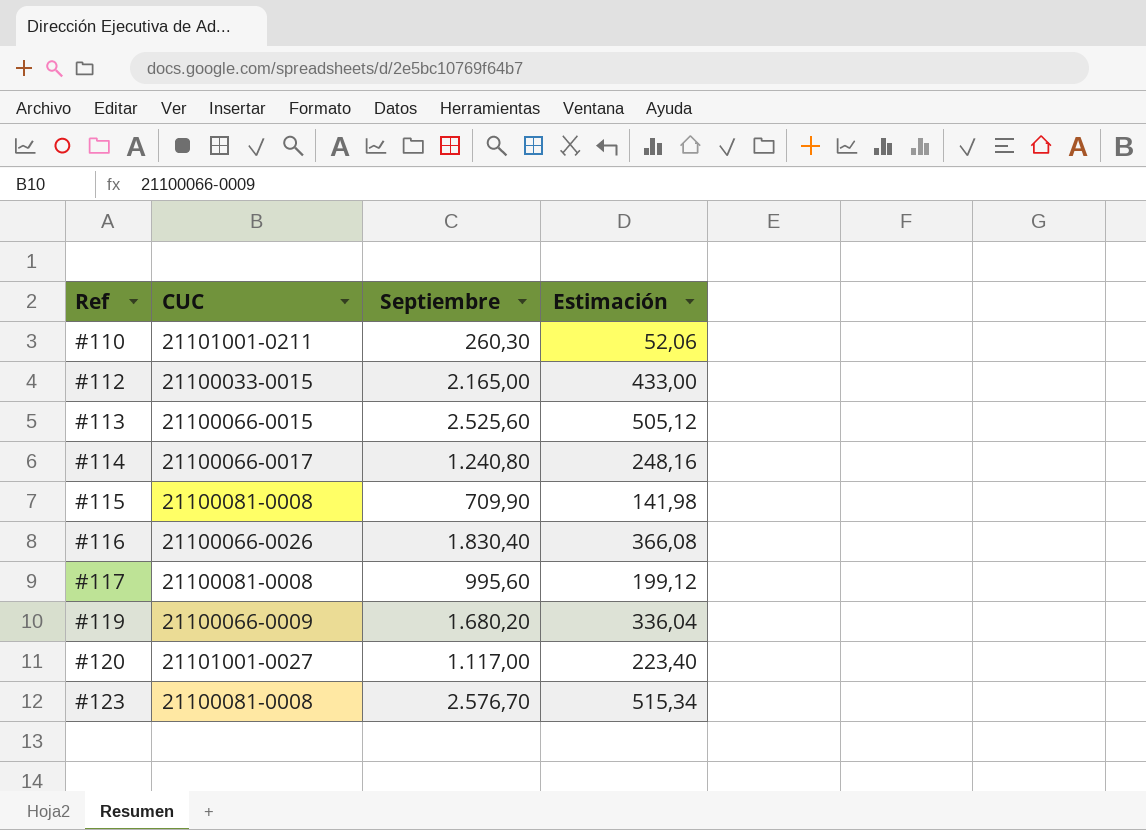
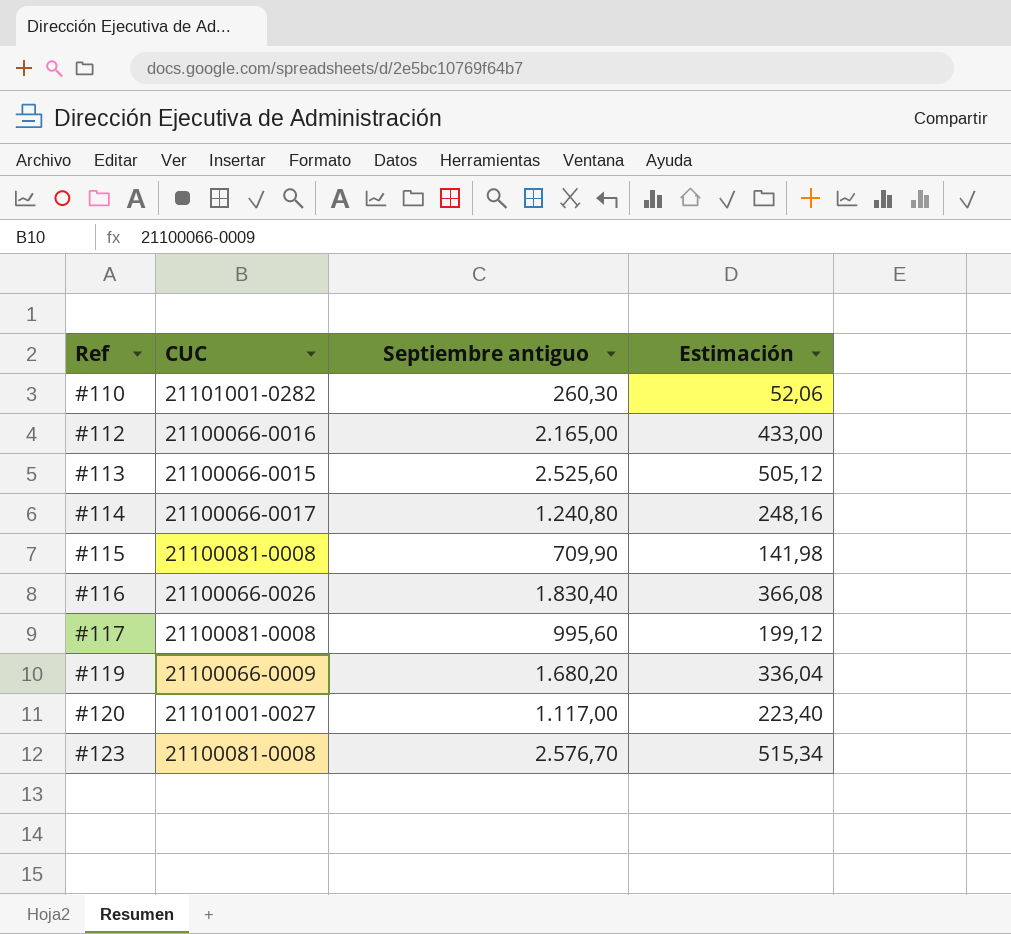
column name: Septiembre -> Septiembre antiguo
#110 | CUC: 21101001-0211 -> 21101001-0282
#112 | CUC: 21100033-0015 -> 21100066-0016

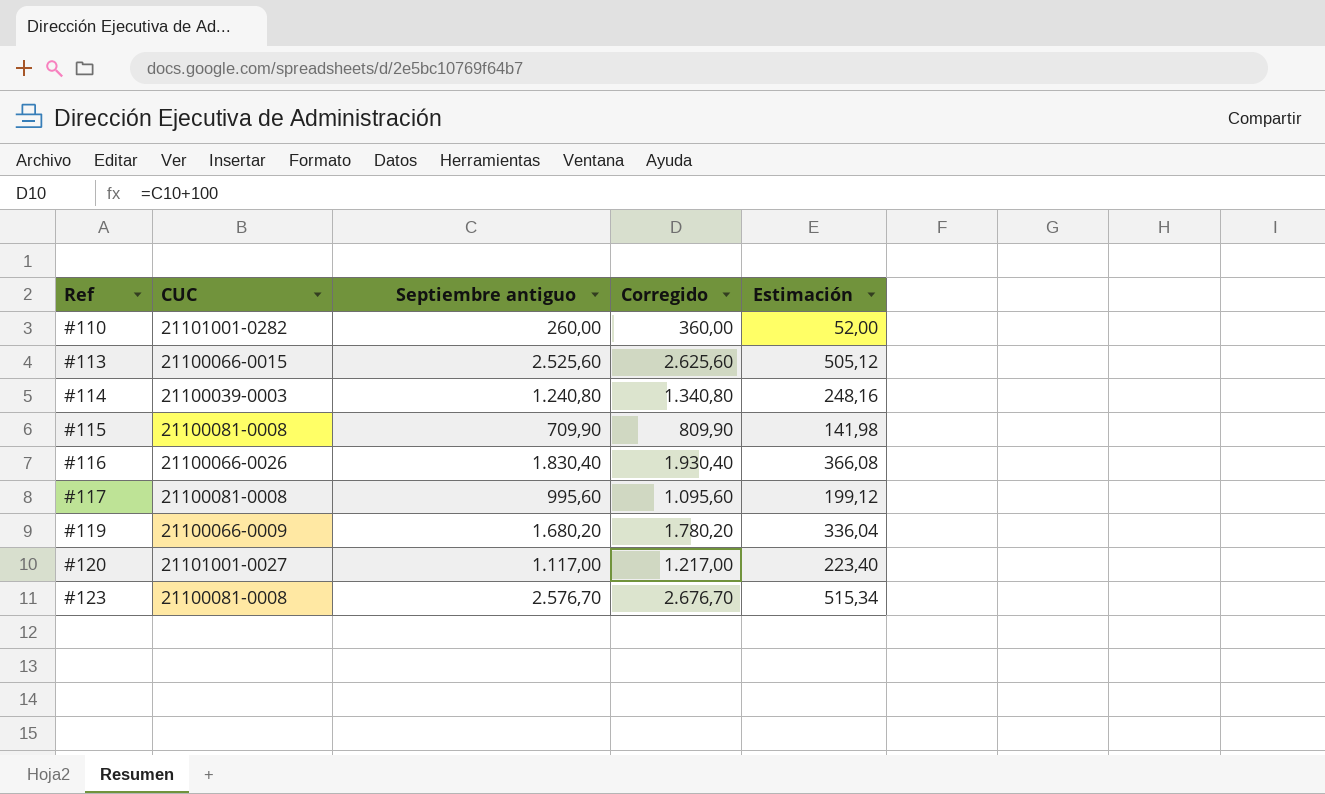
column Corregido | formula: none -> [Septiembre antiguo] + 100
row #112: 21100066-0016 | 2.165,00 | 433,00 -> none
#110 | Septiembre antiguo: 260,30 -> 260,00
#110 | Estimación: 52,06 -> 52,00
#114 | CUC: 21100066-0017 -> 21100039-0003

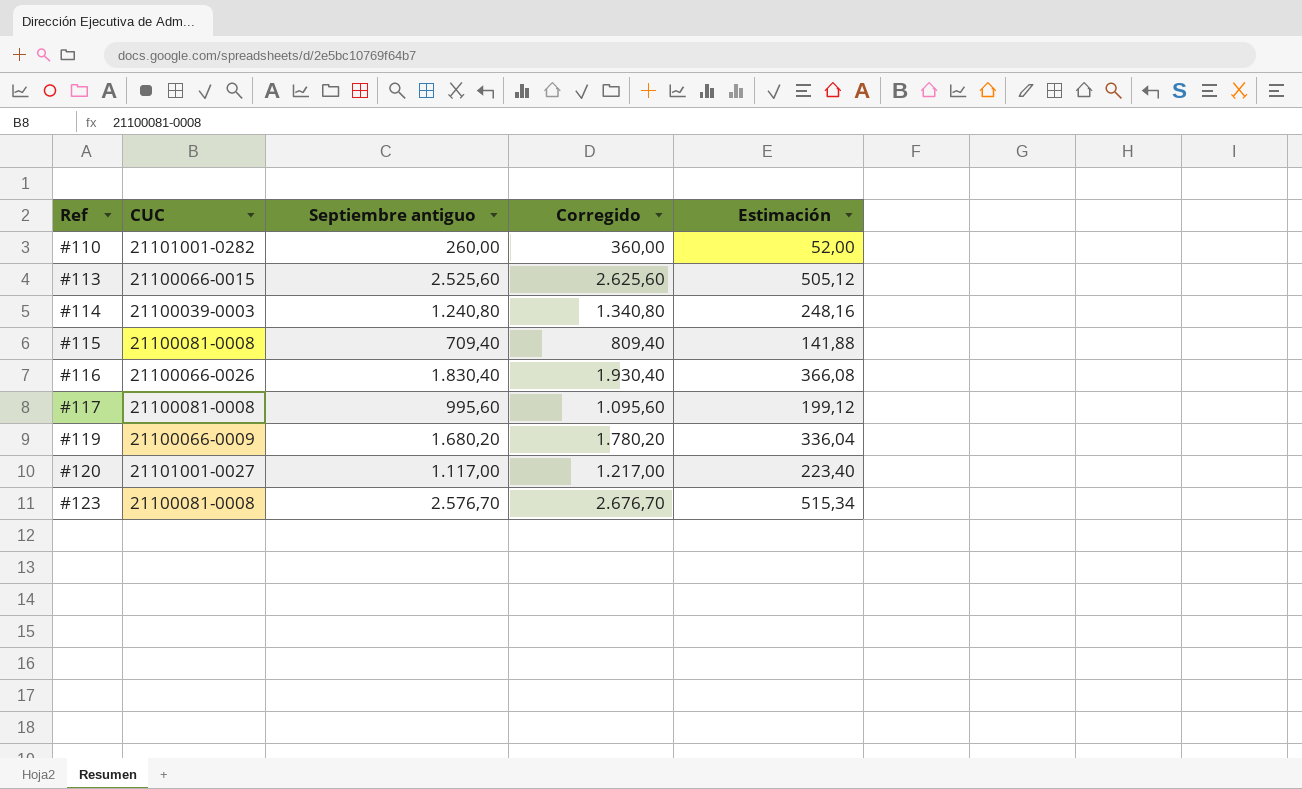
#115 | Septiembre antiguo: 709,90 -> 709,40
#115 | Corregido: 809,90 -> 809,40
#115 | Estimación: 141,98 -> 141,88

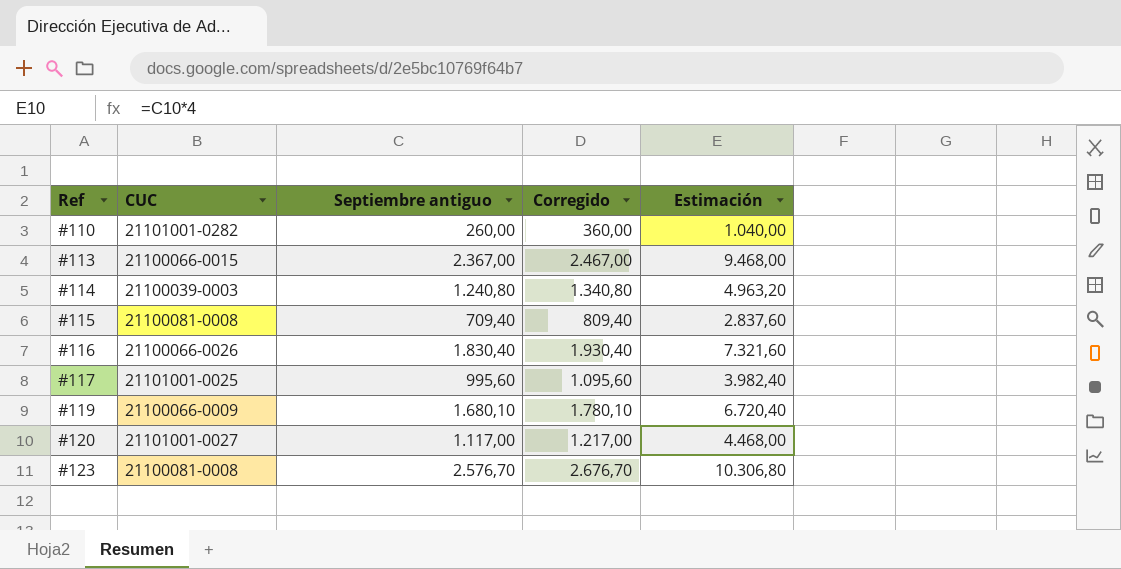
column Estimación | formula: [Septiembre antiguo] * 0,2 -> [Septiembre antiguo] * 4
#113 | Septiembre antiguo: 2.525,60 -> 2.367,00
#113 | Corregido: 2.625,60 -> 2.467,00
#117 | CUC: 21100081-0008 -> 21101001-0025
#119 | Septiembre antiguo: 1.680,20 -> 1.680,10
#119 | Corregido: 1.780,20 -> 1.780,10

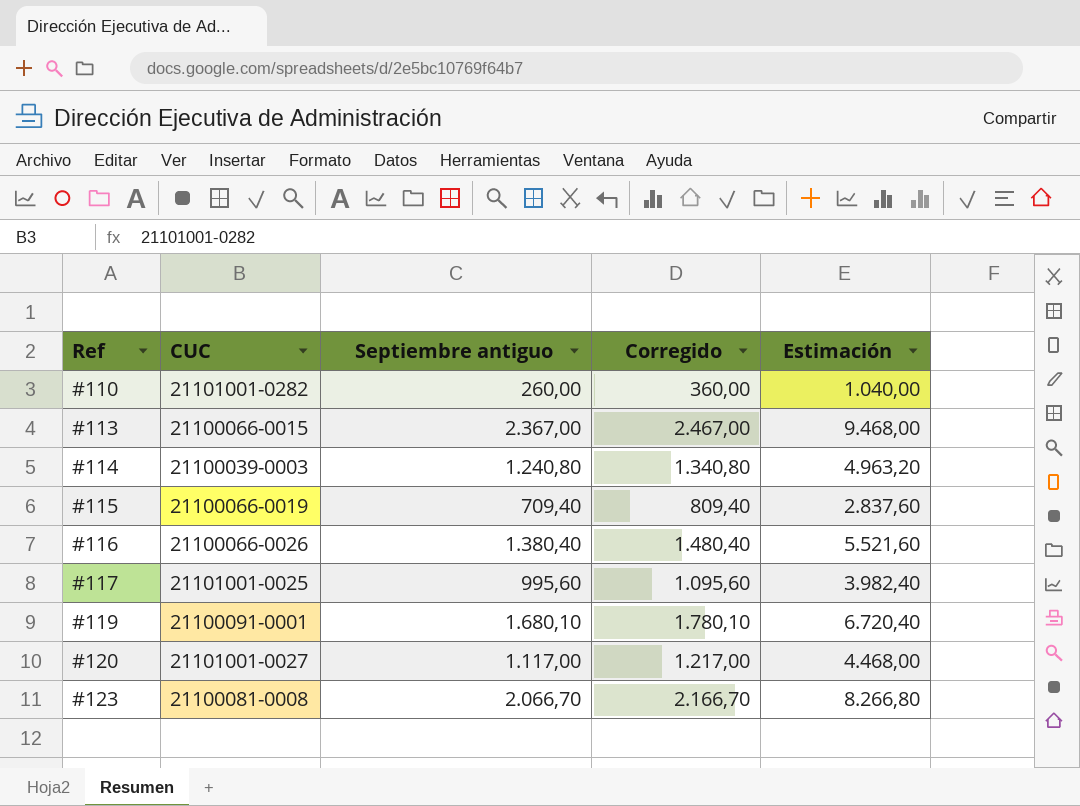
#115 | CUC: 21100081-0008 -> 21100066-0019
#116 | Septiembre antiguo: 1.830,40 -> 1.380,40
#116 | Corregido: 1.930,40 -> 1.480,40
#116 | Estimación: 7.321,60 -> 5.521,60
#119 | CUC: 21100066-0009 -> 21100091-0001
#123 | Septiembre antiguo: 2.576,70 -> 2.066,70
#123 | Corregido: 2.676,70 -> 2.166,70
#123 | Estimación: 10.306,80 -> 8.266,80

